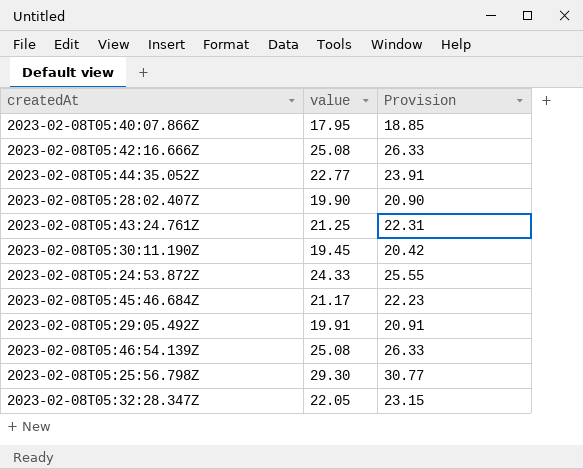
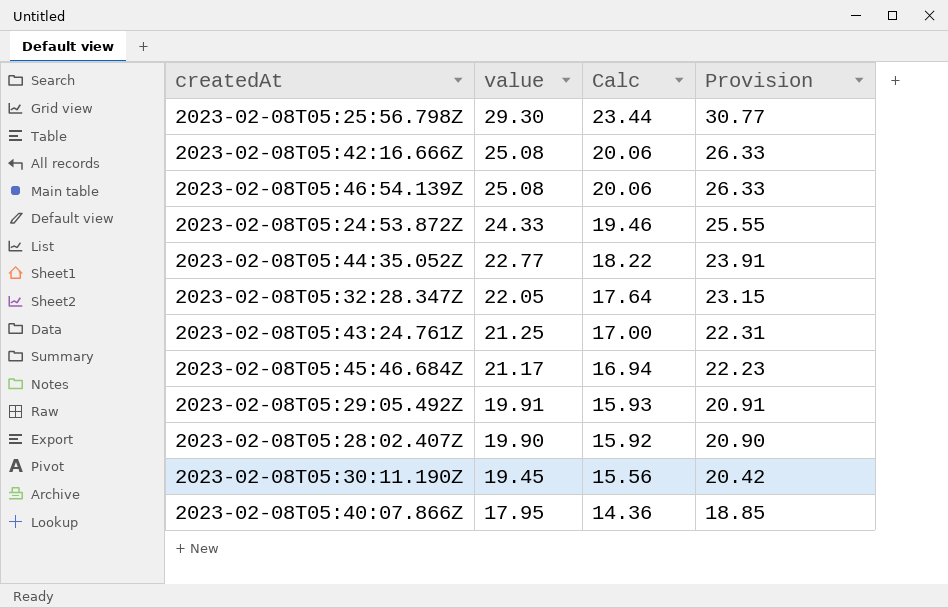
row order: none -> value descending
column Calc | formula: none -> [value] * 0.8

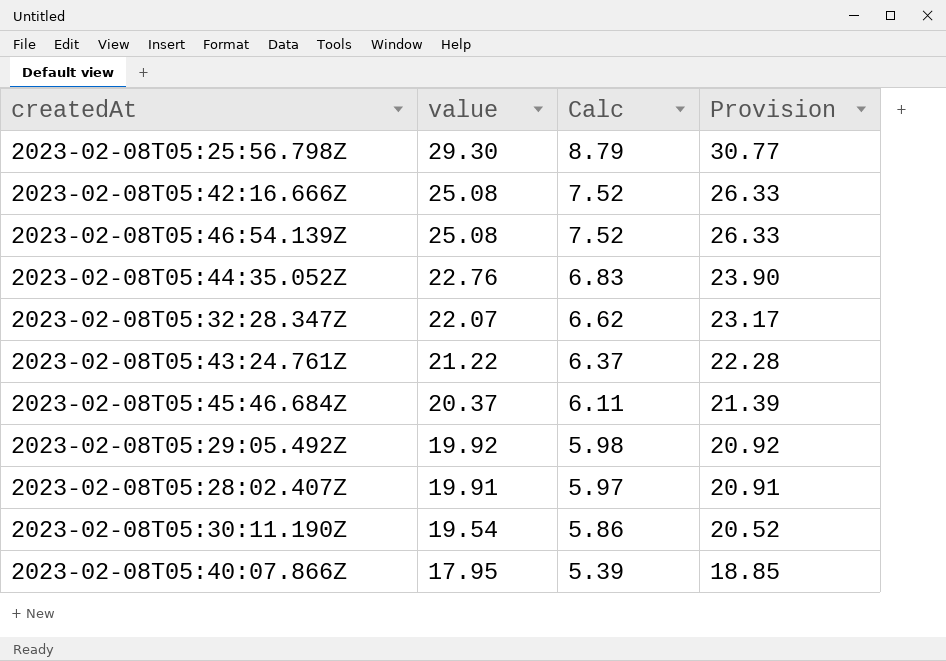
column Calc | formula: [value] * 0.8 -> [value] * 0.3
row 2023-02-08T05:24:53.872Z: 24.33 | 19.46 | 25.55 -> none
2023-02-08T05:44:35.052Z | value: 22.77 -> 22.76
2023-02-08T05:44:35.052Z | Provision: 23.91 -> 23.90
2023-02-08T05:32:28.347Z | value: 22.05 -> 22.07
2023-02-08T05:32:28.347Z | Provision: 23.15 -> 23.17
2023-02-08T05:43:24.761Z | value: 21.25 -> 21.22
2023-02-08T05:43:24.761Z | Provision: 22.31 -> 22.28
2023-02-08T05:45:46.684Z | value: 21.17 -> 20.37
2023-02-08T05:45:46.684Z | Provision: 22.23 -> 21.39
2023-02-08T05:29:05.492Z | value: 19.91 -> 19.92
2023-02-08T05:29:05.492Z | Provision: 20.91 -> 20.92
2023-02-08T05:28:02.407Z | value: 19.90 -> 19.91
2023-02-08T05:28:02.407Z | Provision: 20.90 -> 20.91
2023-02-08T05:30:11.190Z | value: 19.45 -> 19.54
2023-02-08T05:30:11.190Z | Provision: 20.42 -> 20.52

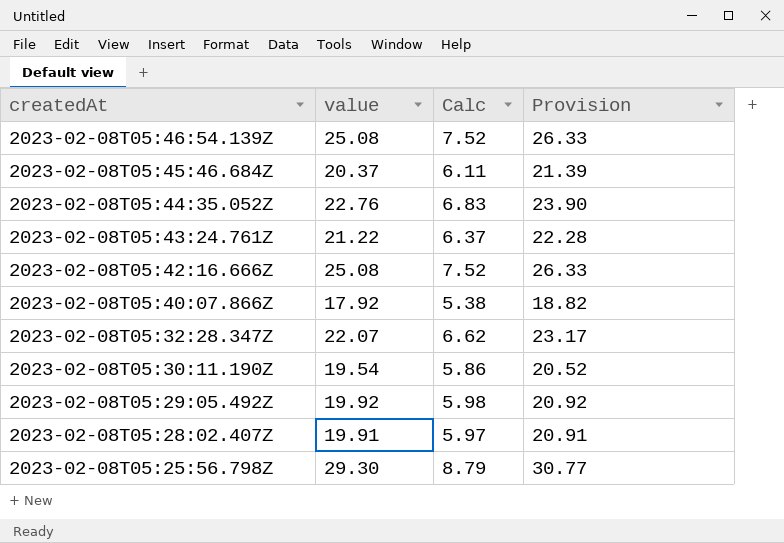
row order: value descending -> createdAt descending
2023-02-08T05:40:07.866Z | value: 17.95 -> 17.92
2023-02-08T05:40:07.866Z | Calc: 5.39 -> 5.38
2023-02-08T05:40:07.866Z | Provision: 18.85 -> 18.82

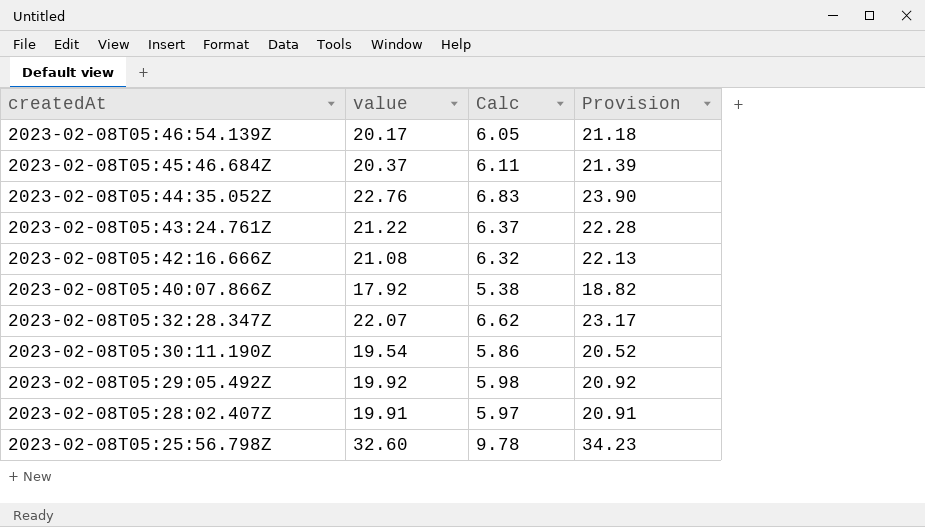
2023-02-08T05:46:54.139Z | value: 25.08 -> 20.17
2023-02-08T05:46:54.139Z | Calc: 7.52 -> 6.05
2023-02-08T05:46:54.139Z | Provision: 26.33 -> 21.18
2023-02-08T05:42:16.666Z | value: 25.08 -> 21.08
2023-02-08T05:42:16.666Z | Calc: 7.52 -> 6.32
2023-02-08T05:42:16.666Z | Provision: 26.33 -> 22.13
2023-02-08T05:25:56.798Z | value: 29.30 -> 32.60
2023-02-08T05:25:56.798Z | Calc: 8.79 -> 9.78
2023-02-08T05:25:56.798Z | Provision: 30.77 -> 34.23

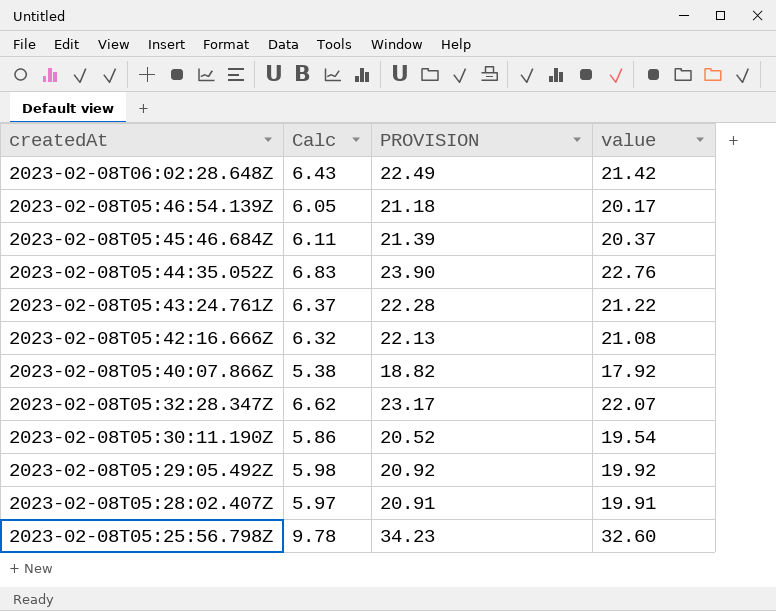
column name: Provision -> PROVISION
column value | position: 2 -> 4
row 2023-02-08T06:02:28.648Z: none -> 6.43 | 22.49 | 21.42

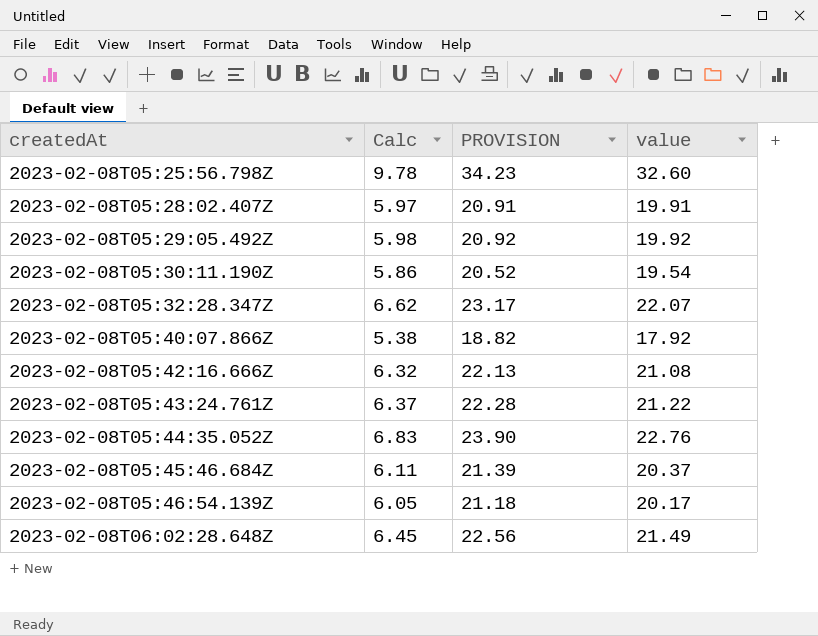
row order: createdAt descending -> createdAt ascending
2023-02-08T06:02:28.648Z | Calc: 6.43 -> 6.45
2023-02-08T06:02:28.648Z | PROVISION: 22.49 -> 22.56
2023-02-08T06:02:28.648Z | value: 21.42 -> 21.49

